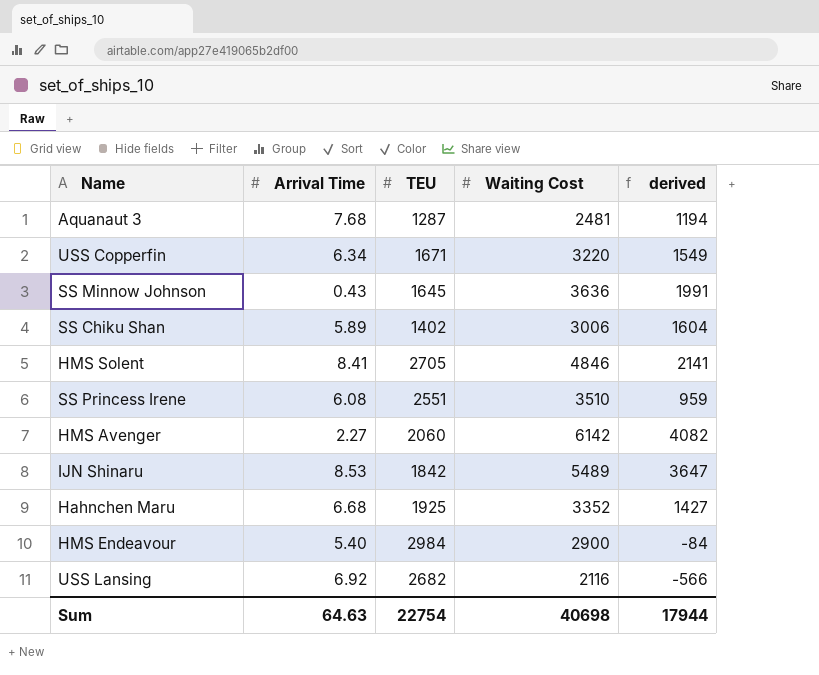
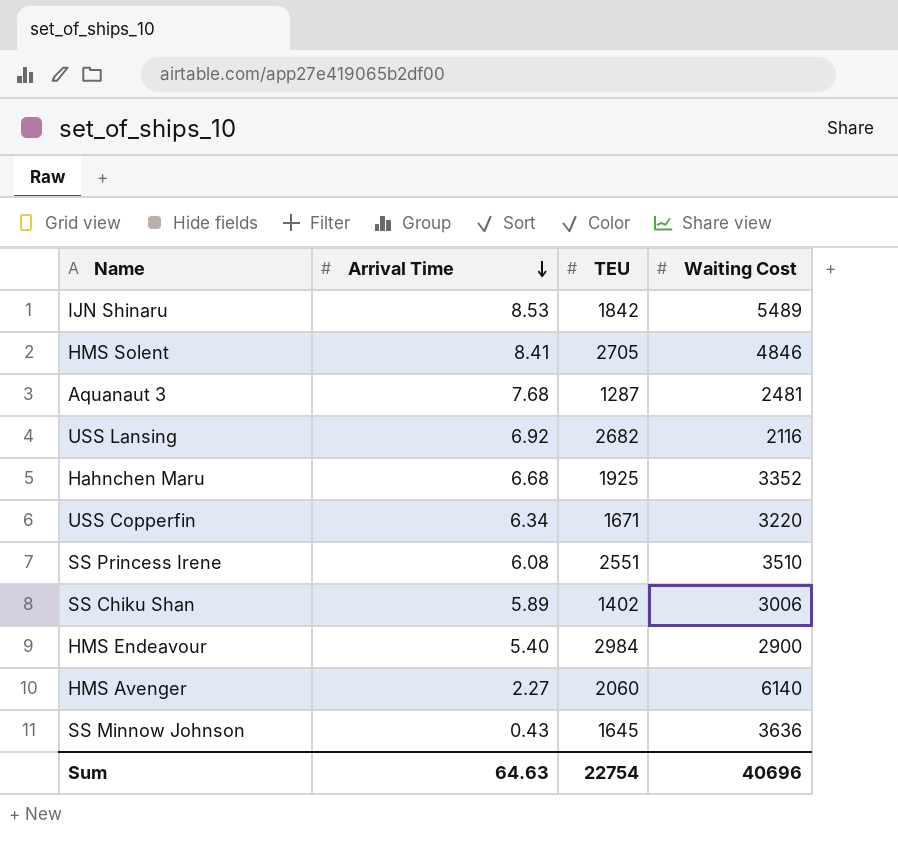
row order: none -> Arrival Time descending
column derived | formula: [Waiting Cost] - [TEU] -> none
HMS Avenger | Waiting Cost: 6142 -> 6140
Sum | Waiting Cost: 40698 -> 40696

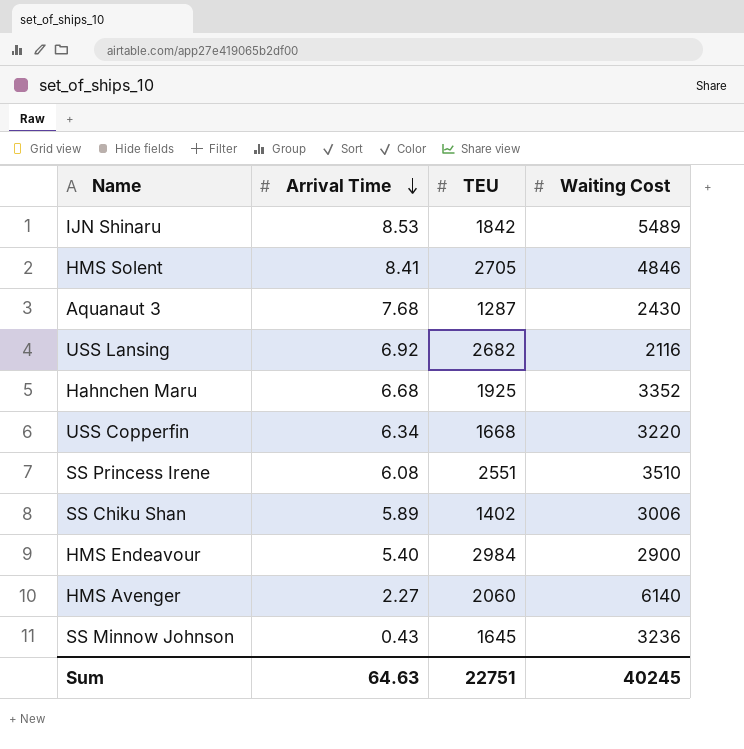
Aquanaut 3 | Waiting Cost: 2481 -> 2430
USS Copperfin | TEU: 1671 -> 1668
SS Minnow Johnson | Waiting Cost: 3636 -> 3236
Sum | TEU: 22754 -> 22751
Sum | Waiting Cost: 40696 -> 40245

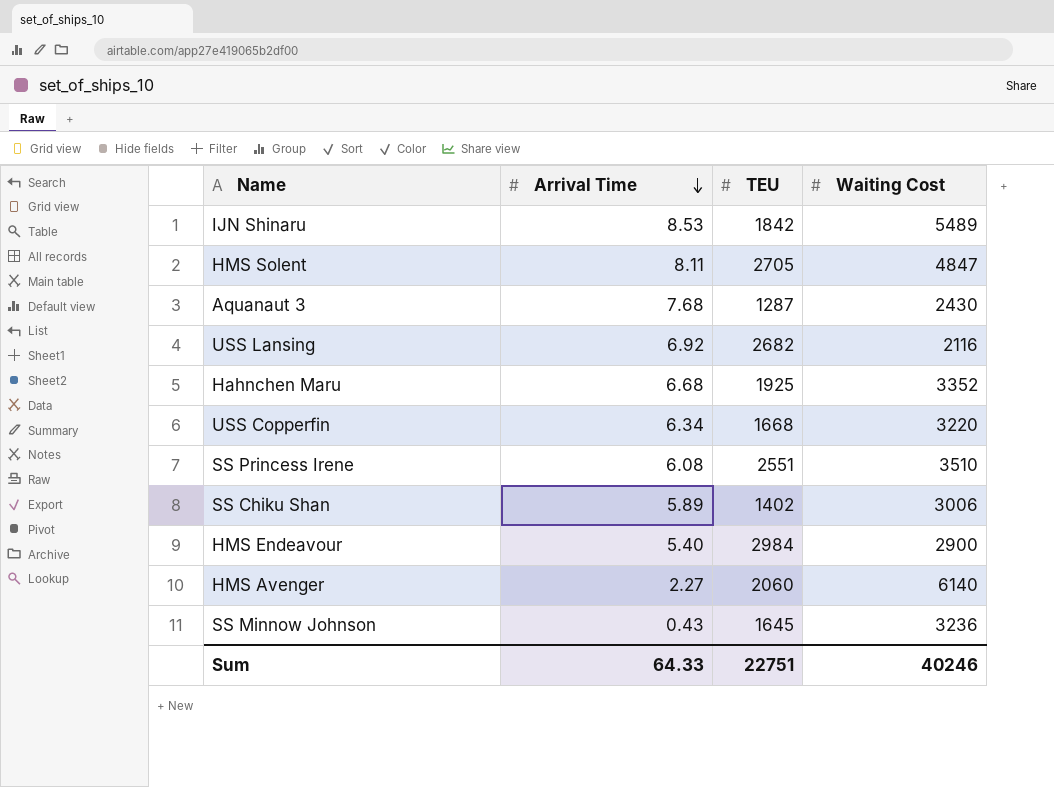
HMS Solent | Arrival Time: 8.41 -> 8.11
HMS Solent | Waiting Cost: 4846 -> 4847
Sum | Arrival Time: 64.63 -> 64.33
Sum | Waiting Cost: 40245 -> 40246

